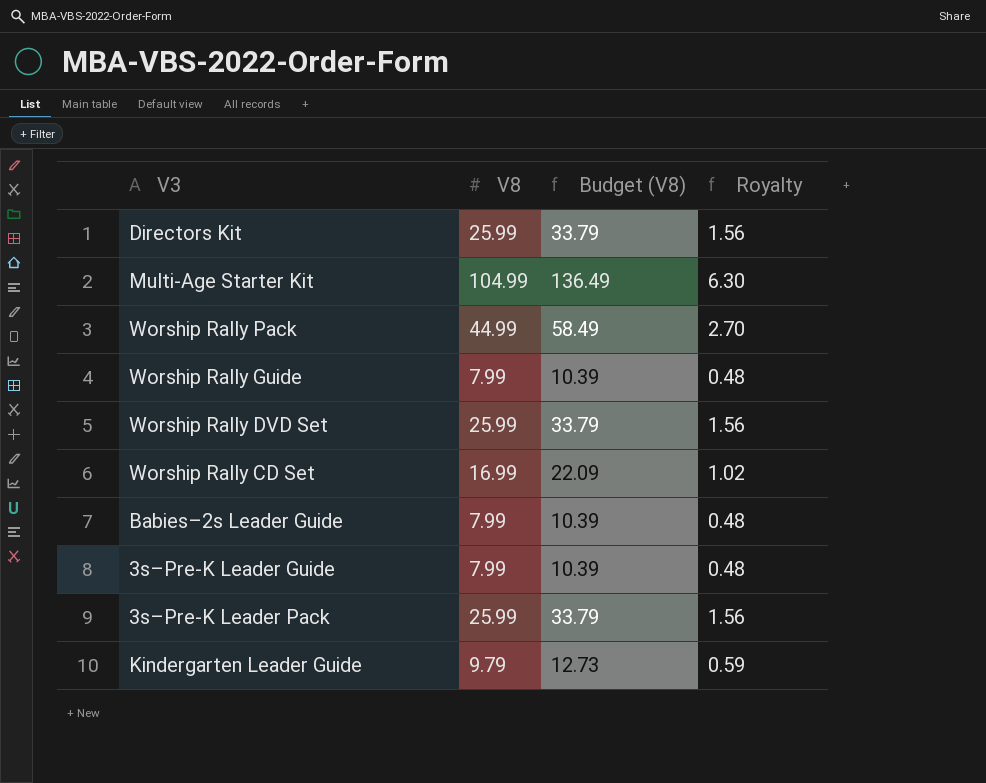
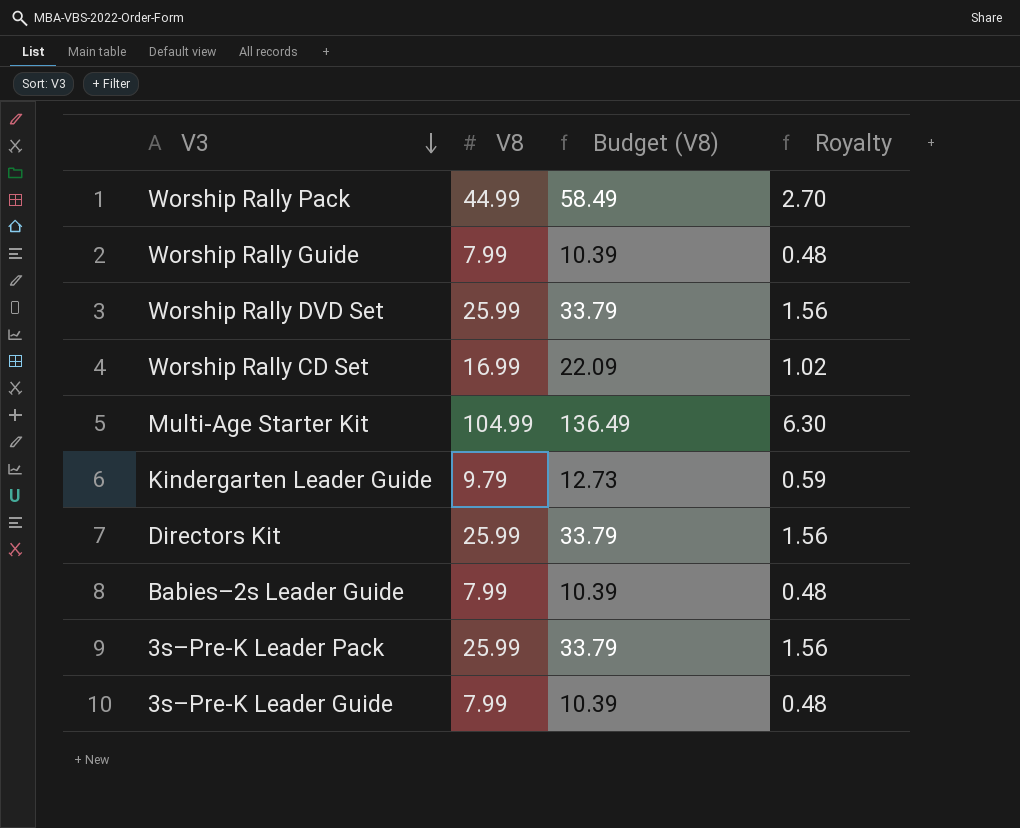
row order: none -> V3 descending

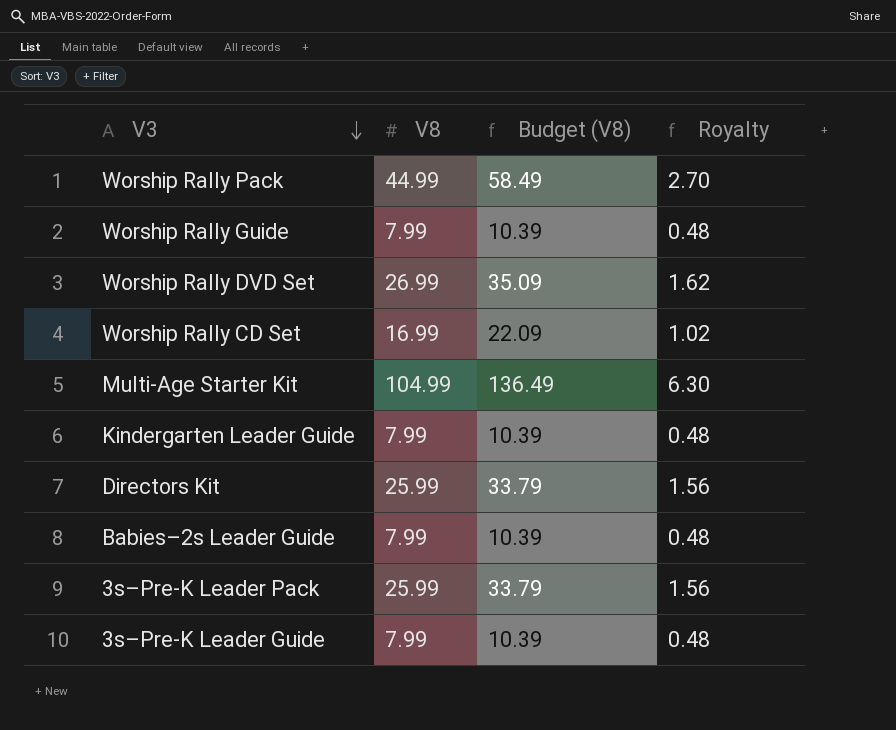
Worship Rally DVD Set | V8: 25.99 -> 26.99
Worship Rally DVD Set | Budget (V8): 33.79 -> 35.09
Worship Rally DVD Set | Royalty: 1.56 -> 1.62
Kindergarten Leader Guide | V8: 9.79 -> 7.99
Kindergarten Leader Guide | Budget (V8): 12.73 -> 10.39
Kindergarten Leader Guide | Royalty: 0.59 -> 0.48

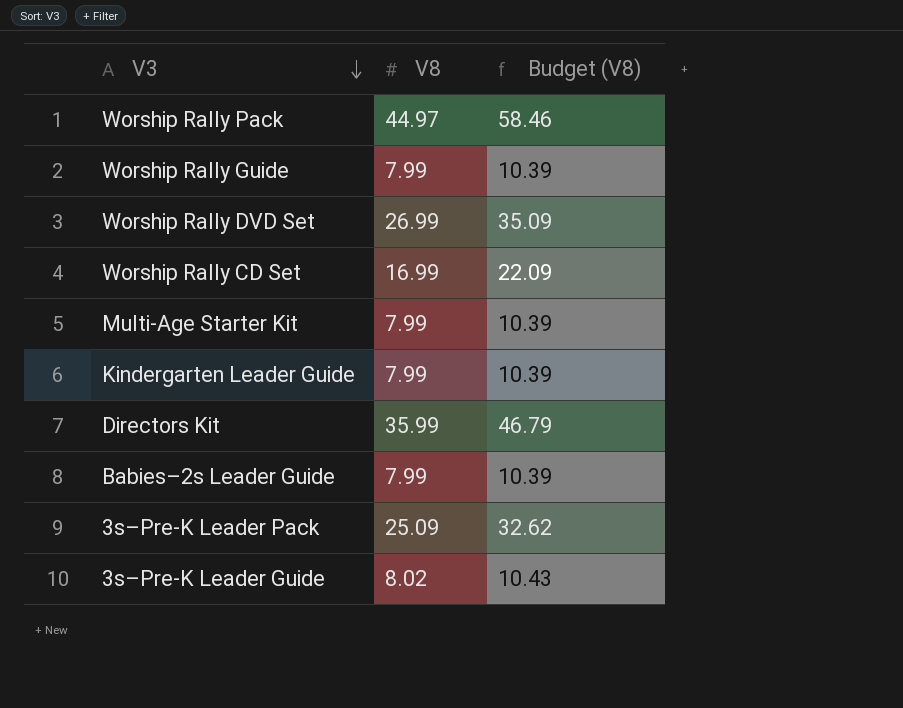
column Royalty | formula: [V8] * 0.06 -> none
Worship Rally Pack | V8: 44.99 -> 44.97
Worship Rally Pack | Budget (V8): 58.49 -> 58.46
Multi-Age Starter Kit | V8: 104.99 -> 7.99
Multi-Age Starter Kit | Budget (V8): 136.49 -> 10.39
Directors Kit | V8: 25.99 -> 35.99
Directors Kit | Budget (V8): 33.79 -> 46.79
3s–Pre-K Leader Pack | V8: 25.99 -> 25.09
3s–Pre-K Leader Pack | Budget (V8): 33.79 -> 32.62
3s–Pre-K Leader Guide | V8: 7.99 -> 8.02
3s–Pre-K Leader Guide | Budget (V8): 10.39 -> 10.43

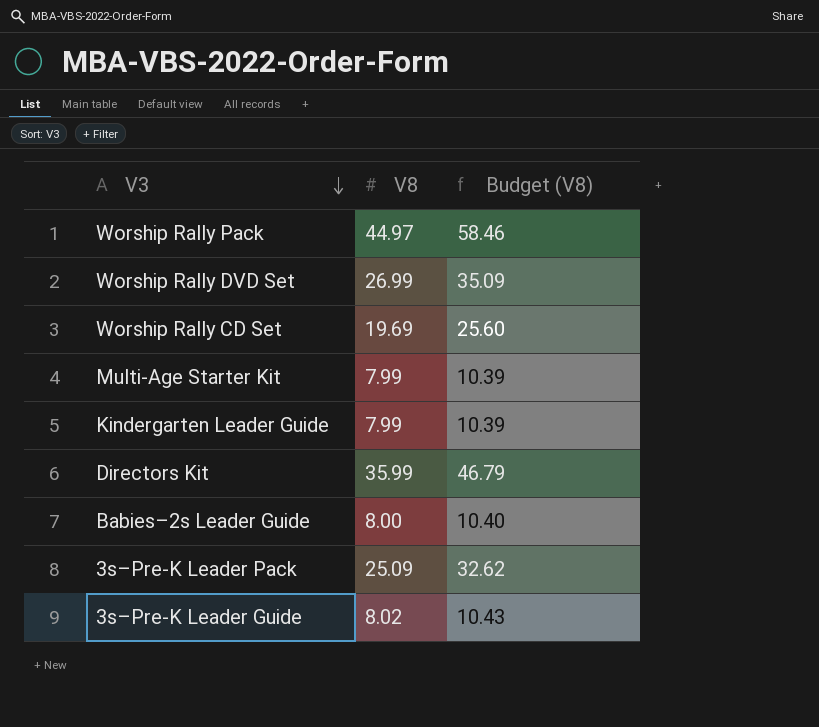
row Worship Rally Guide: 7.99 | 10.39 -> none
Worship Rally CD Set | V8: 16.99 -> 19.69
Worship Rally CD Set | Budget (V8): 22.09 -> 25.60
Babies–2s Leader Guide | V8: 7.99 -> 8.00
Babies–2s Leader Guide | Budget (V8): 10.39 -> 10.40

